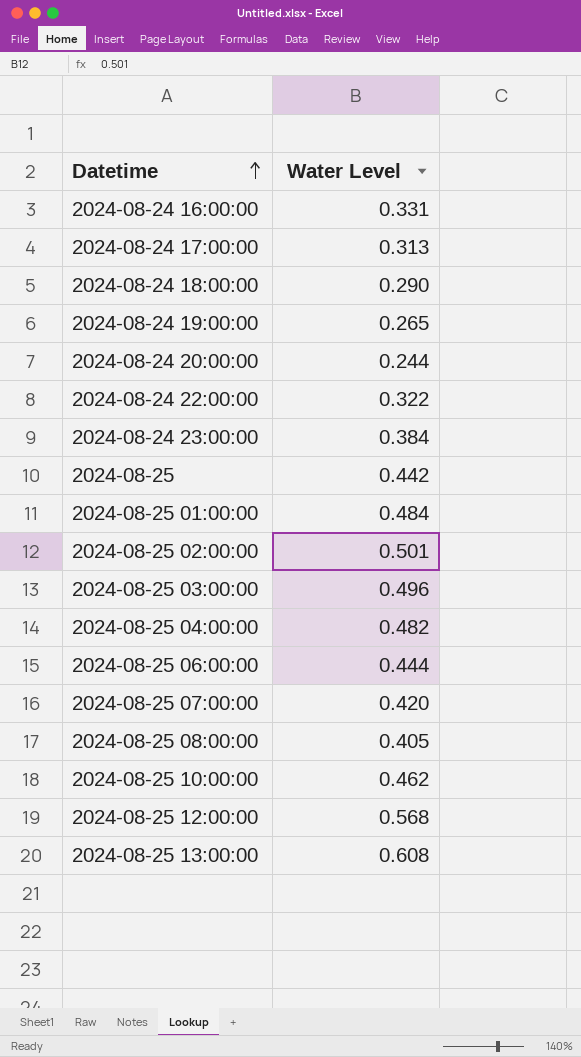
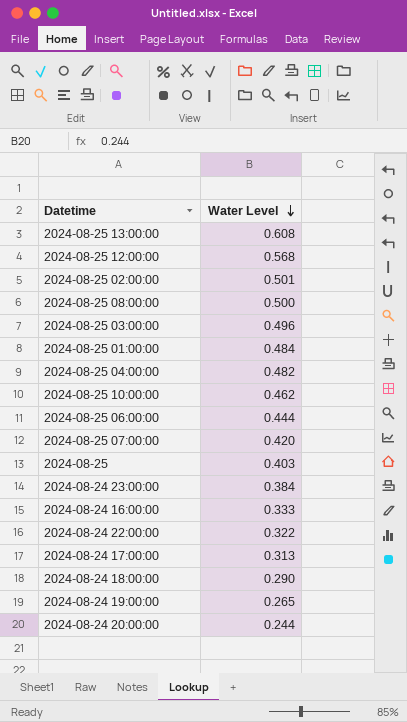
row order: Datetime ascending -> Water Level descending
2024-08-25 08:00:00 | Water Level: 0.405 -> 0.500
2024-08-25 | Water Level: 0.442 -> 0.403
2024-08-24 16:00:00 | Water Level: 0.331 -> 0.333

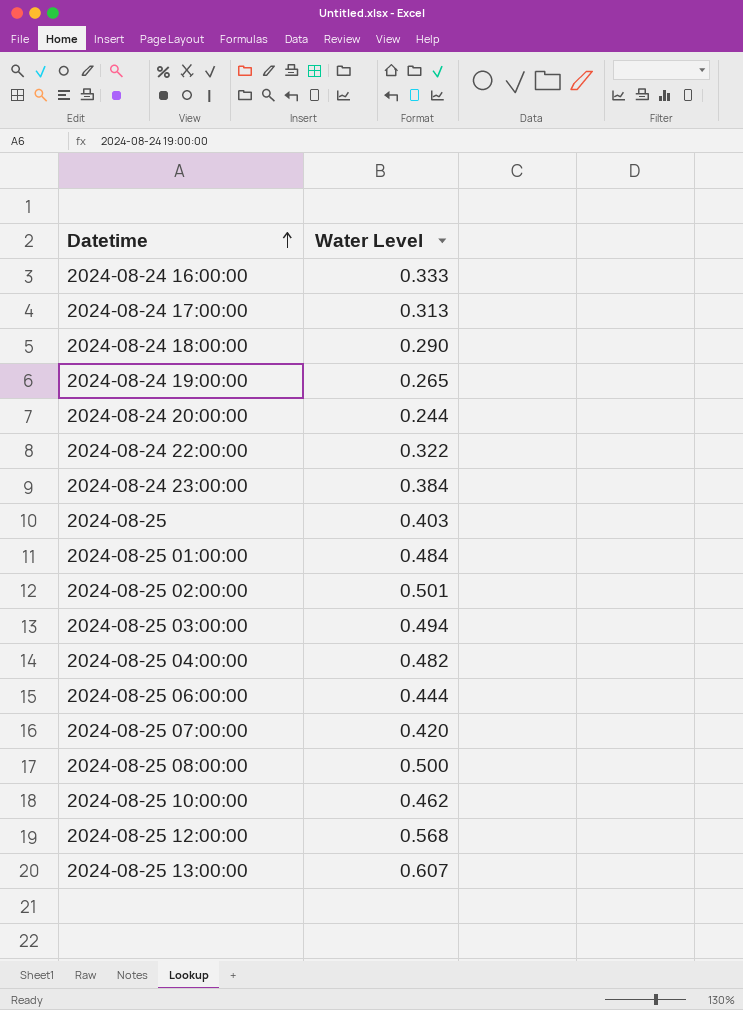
row order: Water Level descending -> Datetime ascending
2024-08-25 03:00:00 | Water Level: 0.496 -> 0.494
2024-08-25 13:00:00 | Water Level: 0.608 -> 0.607

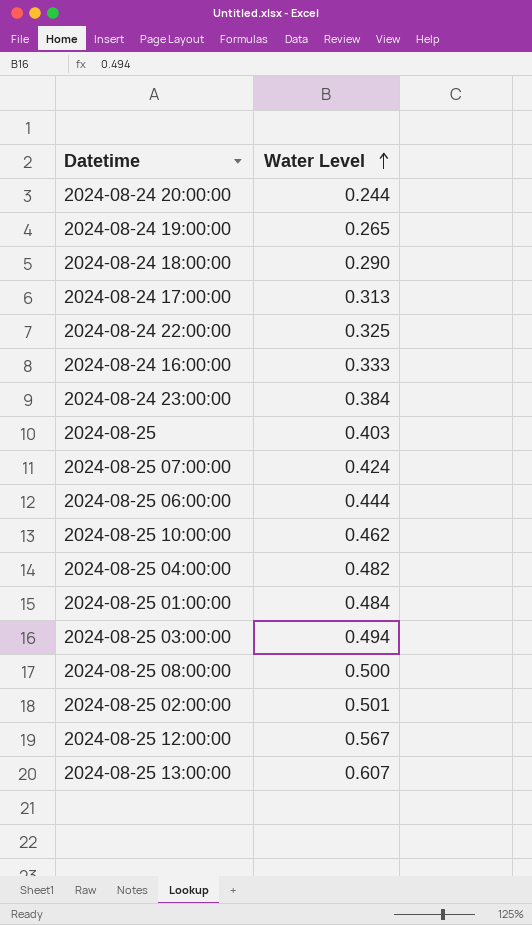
row order: Datetime ascending -> Water Level ascending
2024-08-24 22:00:00 | Water Level: 0.322 -> 0.325
2024-08-25 07:00:00 | Water Level: 0.420 -> 0.424
2024-08-25 12:00:00 | Water Level: 0.568 -> 0.567

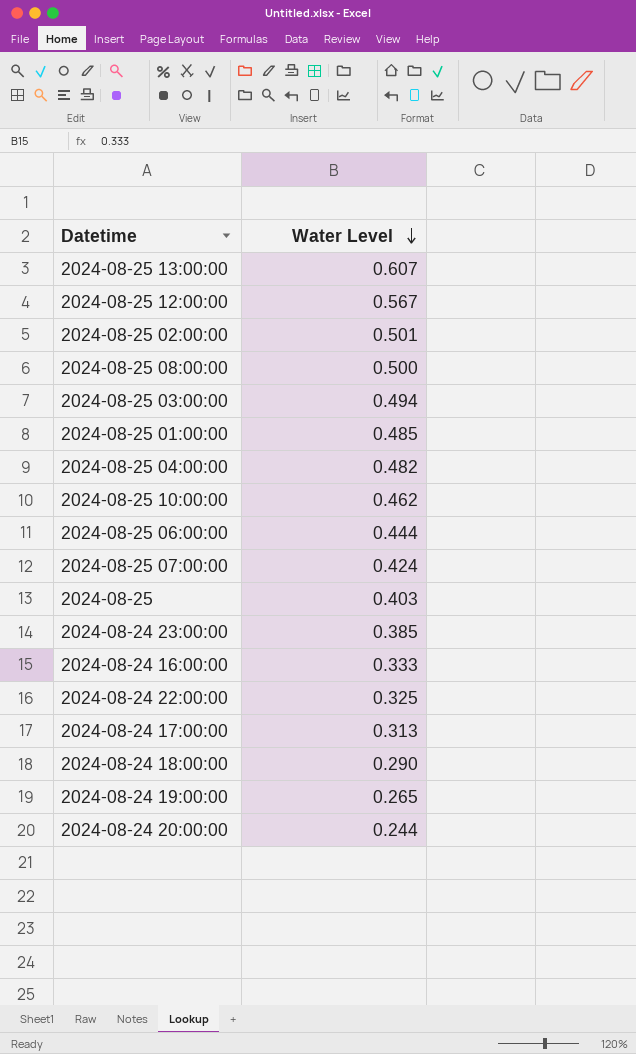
row order: Water Level ascending -> Water Level descending
2024-08-25 01:00:00 | Water Level: 0.484 -> 0.485
2024-08-24 23:00:00 | Water Level: 0.384 -> 0.385

